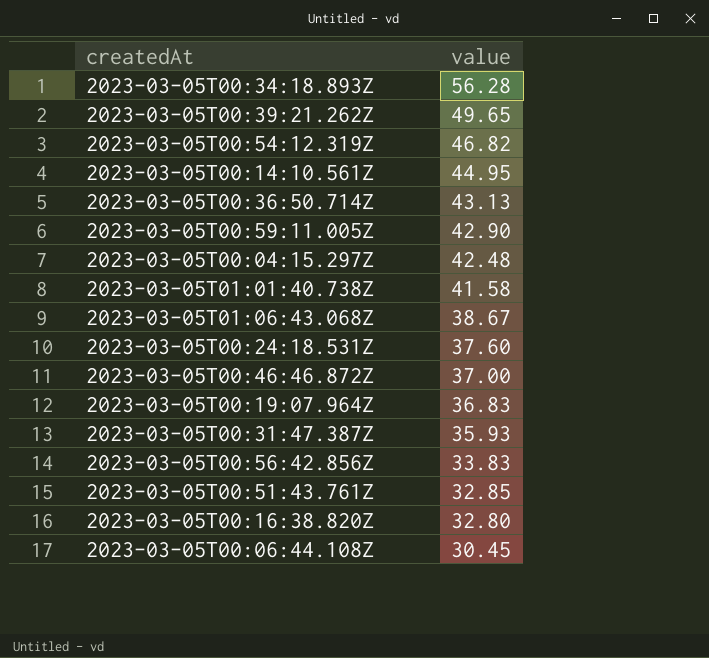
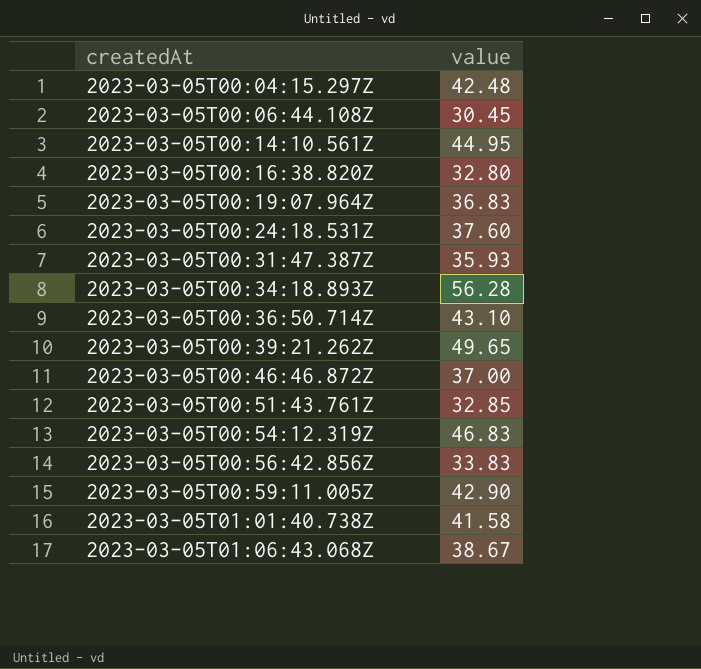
row order: value descending -> createdAt ascending
2023-03-05T00:36:50.714Z | value: 43.13 -> 43.10
2023-03-05T00:54:12.319Z | value: 46.82 -> 46.83

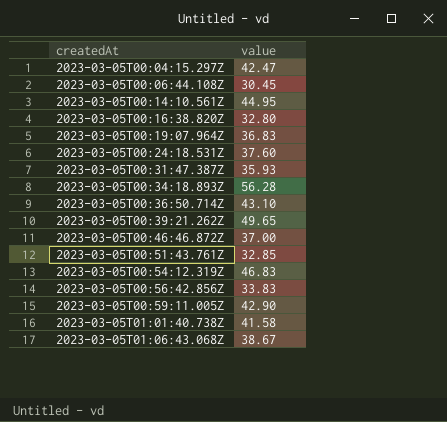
2023-03-05T00:04:15.297Z | value: 42.48 -> 42.47

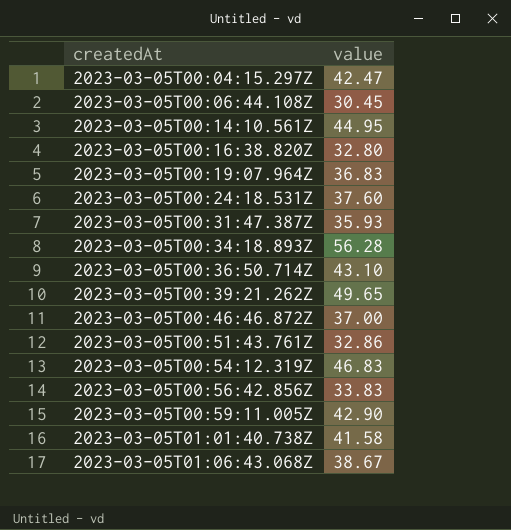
2023-03-05T00:51:43.761Z | value: 32.85 -> 32.86

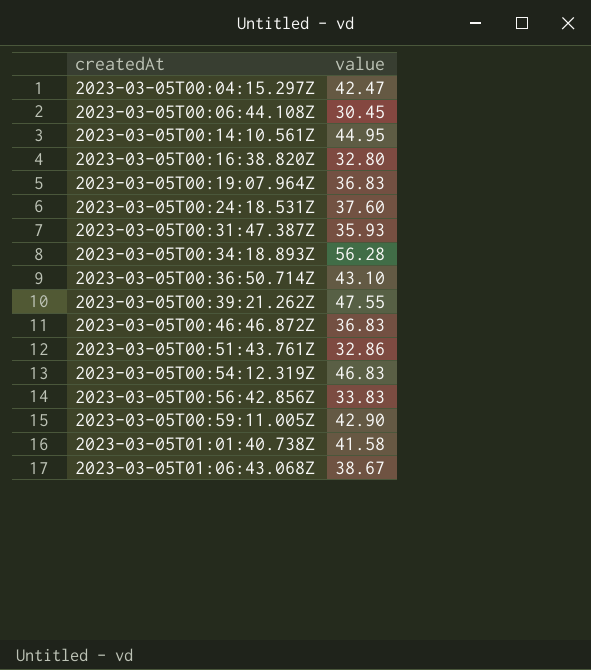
2023-03-05T00:39:21.262Z | value: 49.65 -> 47.55
2023-03-05T00:46:46.872Z | value: 37.00 -> 36.83

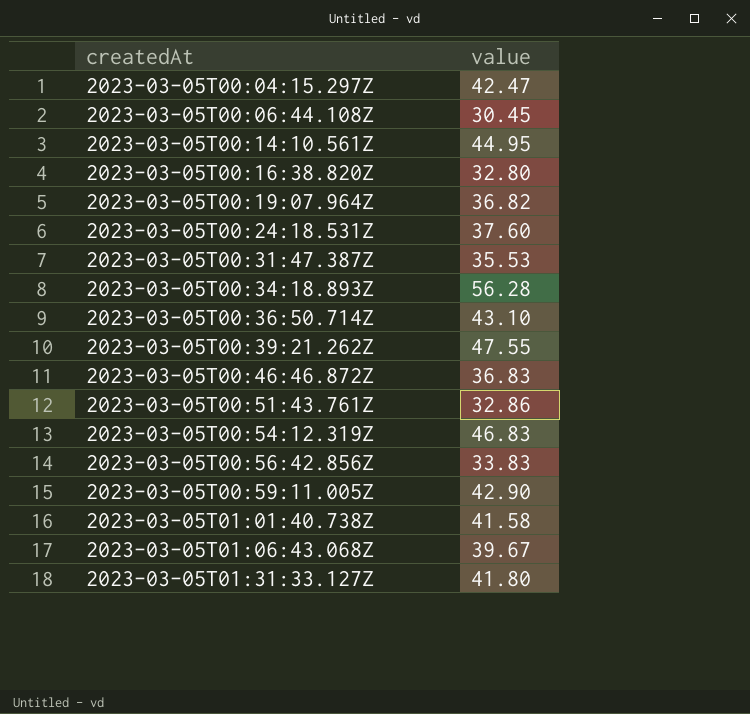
2023-03-05T00:19:07.964Z | value: 36.83 -> 36.82
2023-03-05T00:31:47.387Z | value: 35.93 -> 35.53
2023-03-05T01:06:43.068Z | value: 38.67 -> 39.67
row 2023-03-05T01:31:33.127Z: none -> 41.80

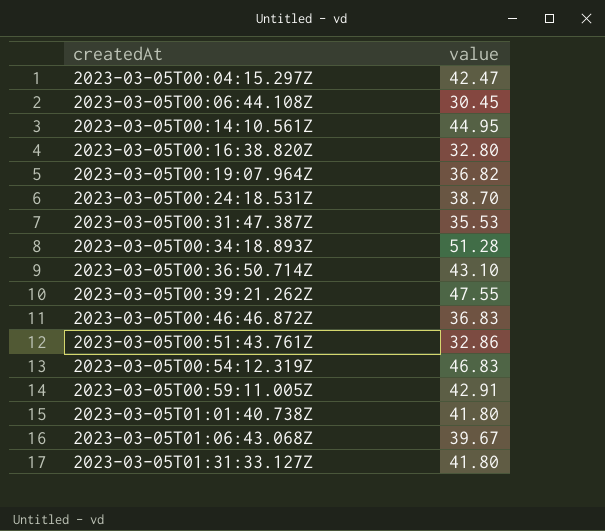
row 2023-03-05T00:56:42.856Z: 33.83 -> none
2023-03-05T00:24:18.531Z | value: 37.60 -> 38.70
2023-03-05T00:34:18.893Z | value: 56.28 -> 51.28
2023-03-05T00:59:11.005Z | value: 42.90 -> 42.91
2023-03-05T01:01:40.738Z | value: 41.58 -> 41.80

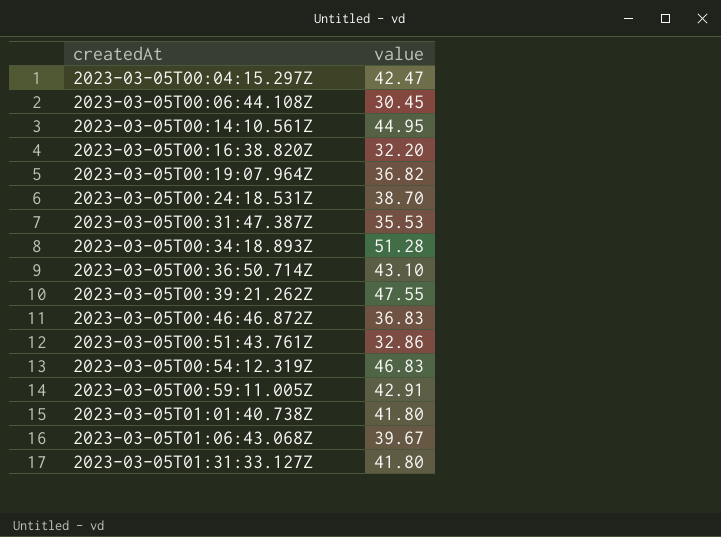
2023-03-05T00:16:38.820Z | value: 32.80 -> 32.20

